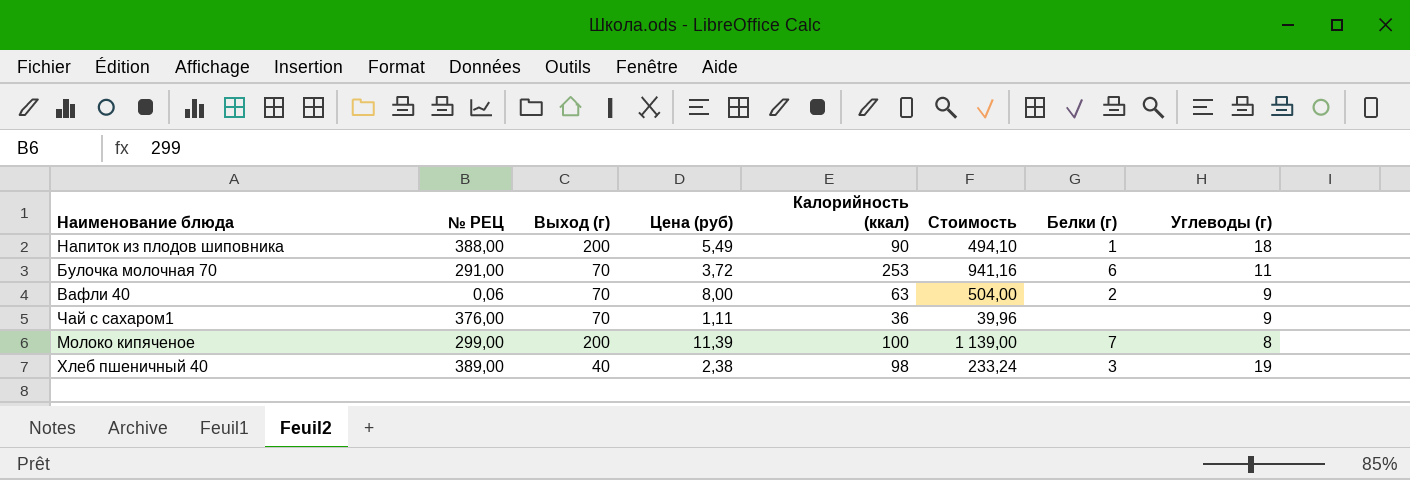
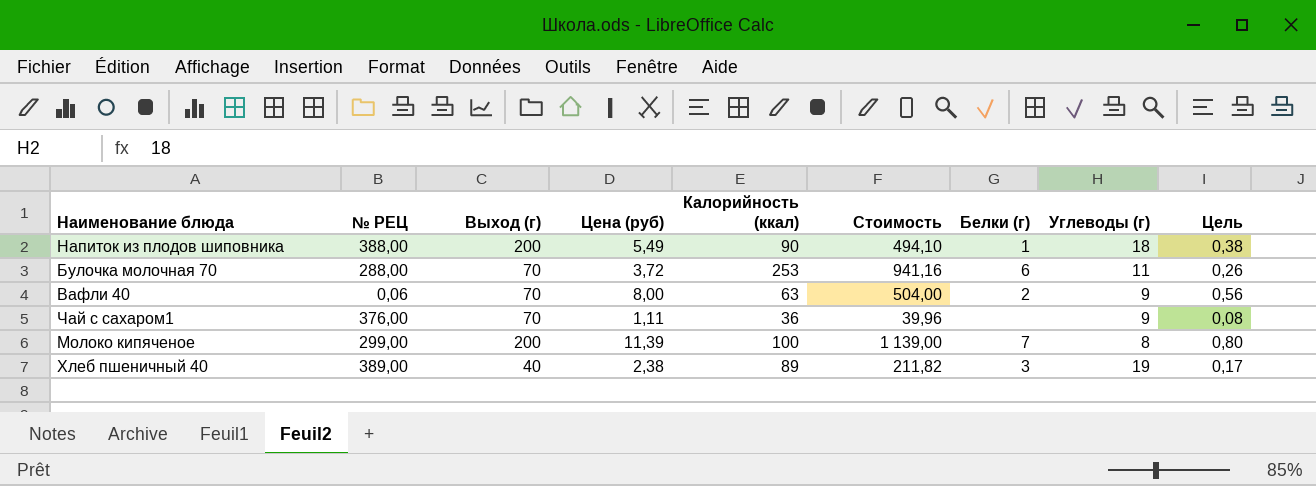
column Цель | formula: none -> [Цена (руб)] * 0,07
Булочка молочная 70 | № РЕЦ: 291,00 -> 288,00
Хлеб пшеничный 40 | Калорийность (ккал): 98 -> 89
Хлеб пшеничный 40 | Стоимость: 233,24 -> 211,82

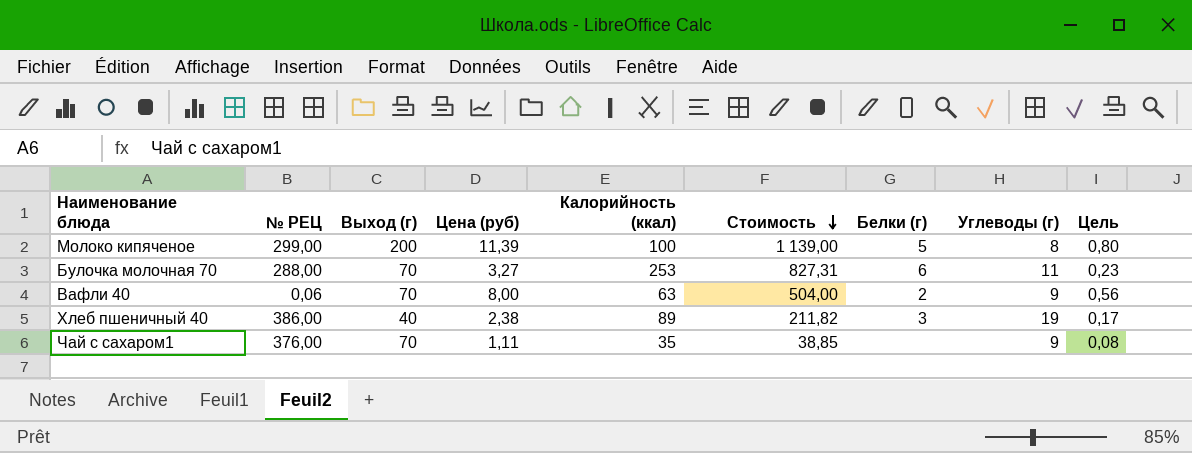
row order: none -> Стоимость descending
row Напиток из плодов шиповника: 388,00 | 200 | 5,49 | 90 | 494,10 | 1 | 18 | 0,38 -> none
Молоко кипяченое | Белки (г): 7 -> 5
Булочка молочная 70 | Цена (руб): 3,72 -> 3,27
Булочка молочная 70 | Стоимость: 941,16 -> 827,31
Булочка молочная 70 | Цель: 0,26 -> 0,23
Хлеб пшеничный 40 | № РЕЦ: 389,00 -> 386,00
Чай с сахаром1 | Калорийность (ккал): 36 -> 35
Чай с сахаром1 | Стоимость: 39,96 -> 38,85

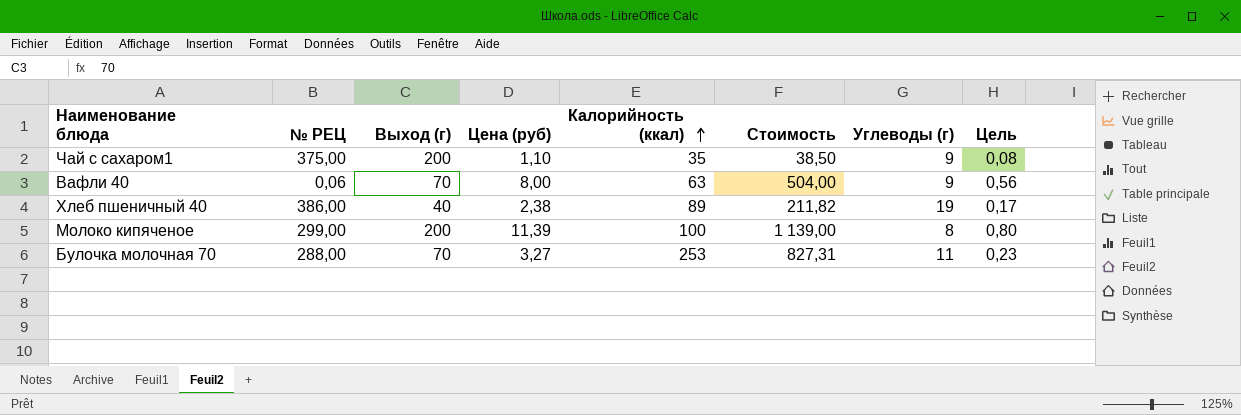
row order: Стоимость descending -> Калорийность (ккал) ascending
column Белки (г) | position: 7 -> none
Чай с сахаром1 | № РЕЦ: 376,00 -> 375,00
Чай с сахаром1 | Выход (г): 70 -> 200
Чай с сахаром1 | Цена (руб): 1,11 -> 1,10
Чай с сахаром1 | Стоимость: 38,85 -> 38,50

